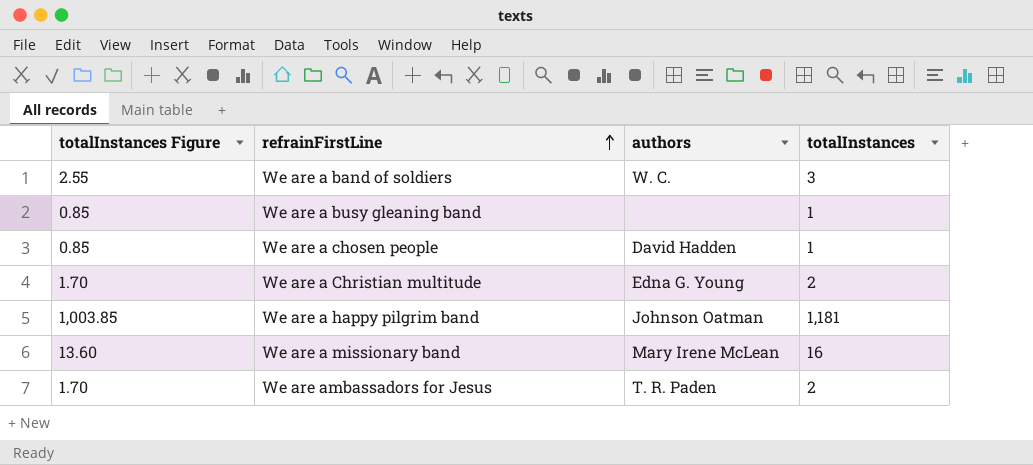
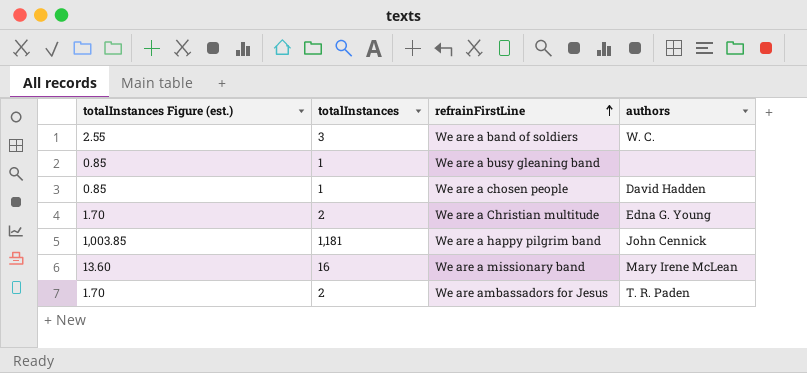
column name: totalInstances Figure -> totalInstances Figure (est.)
column totalInstances | position: 4 -> 2
We are a happy pilgrim band | authors: Johnson Oatman -> John Cennick

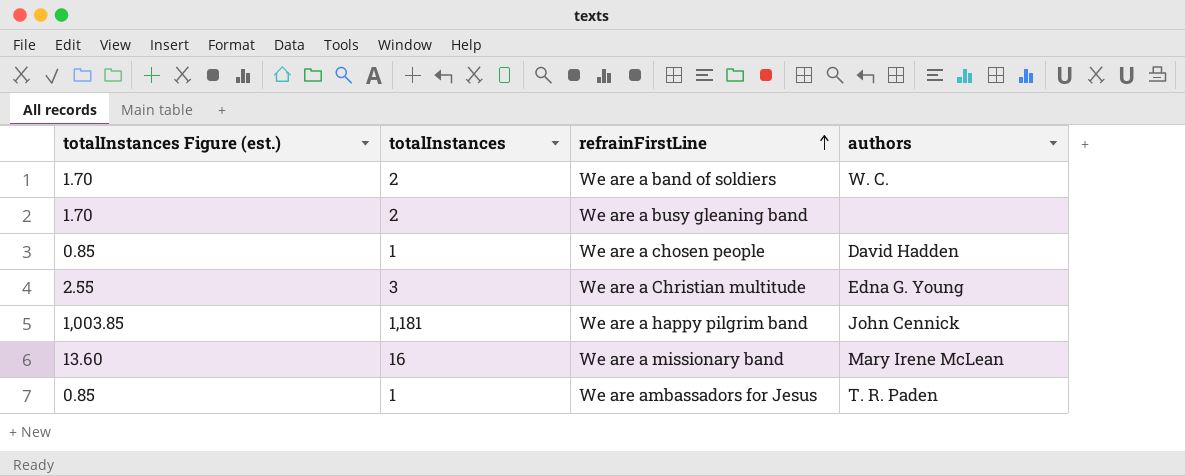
We are a band of soldiers | totalInstances Figure (est.): 2.55 -> 1.70
We are a band of soldiers | totalInstances: 3 -> 2
We are a busy gleaning band | totalInstances Figure (est.): 0.85 -> 1.70
We are a busy gleaning band | totalInstances: 1 -> 2
We are a Christian multitude | totalInstances Figure (est.): 1.70 -> 2.55
We are a Christian multitude | totalInstances: 2 -> 3
We are ambassadors for Jesus | totalInstances Figure (est.): 1.70 -> 0.85
We are ambassadors for Jesus | totalInstances: 2 -> 1

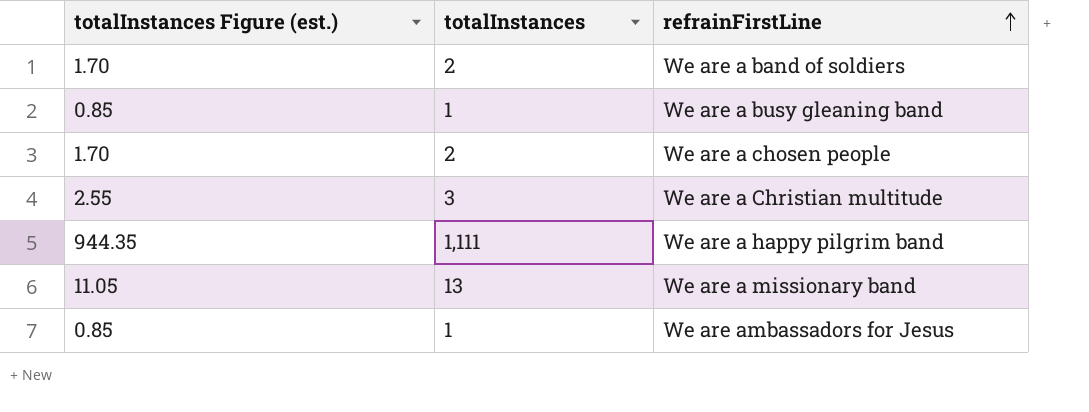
column authors | position: 4 -> none
We are a busy gleaning band | totalInstances Figure (est.): 1.70 -> 0.85
We are a busy gleaning band | totalInstances: 2 -> 1
We are a chosen people | totalInstances Figure (est.): 0.85 -> 1.70
We are a chosen people | totalInstances: 1 -> 2
We are a happy pilgrim band | totalInstances Figure (est.): 1,003.85 -> 944.35
We are a happy pilgrim band | totalInstances: 1,181 -> 1,111
We are a missionary band | totalInstances Figure (est.): 13.60 -> 11.05
We are a missionary band | totalInstances: 16 -> 13

